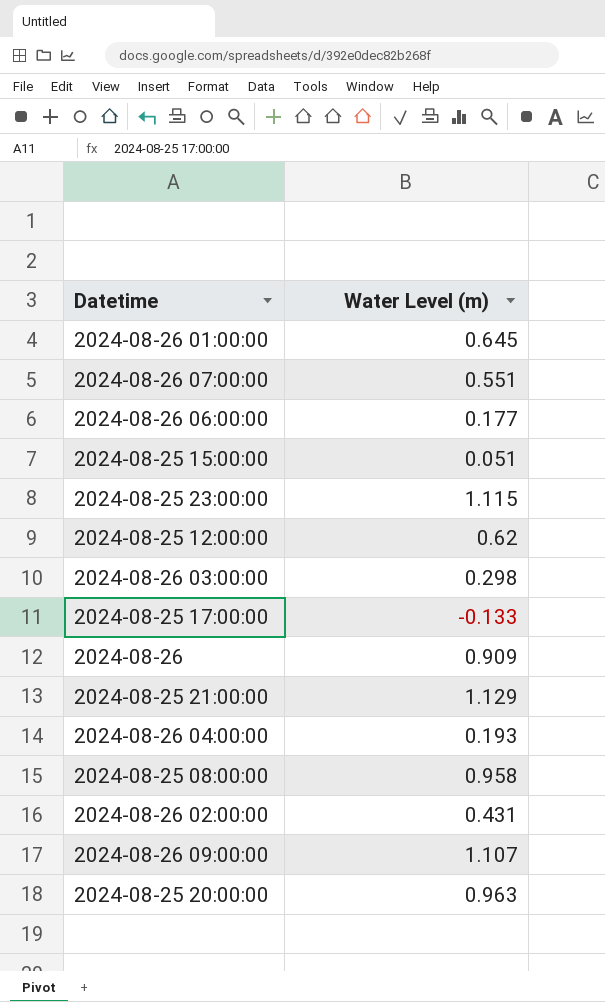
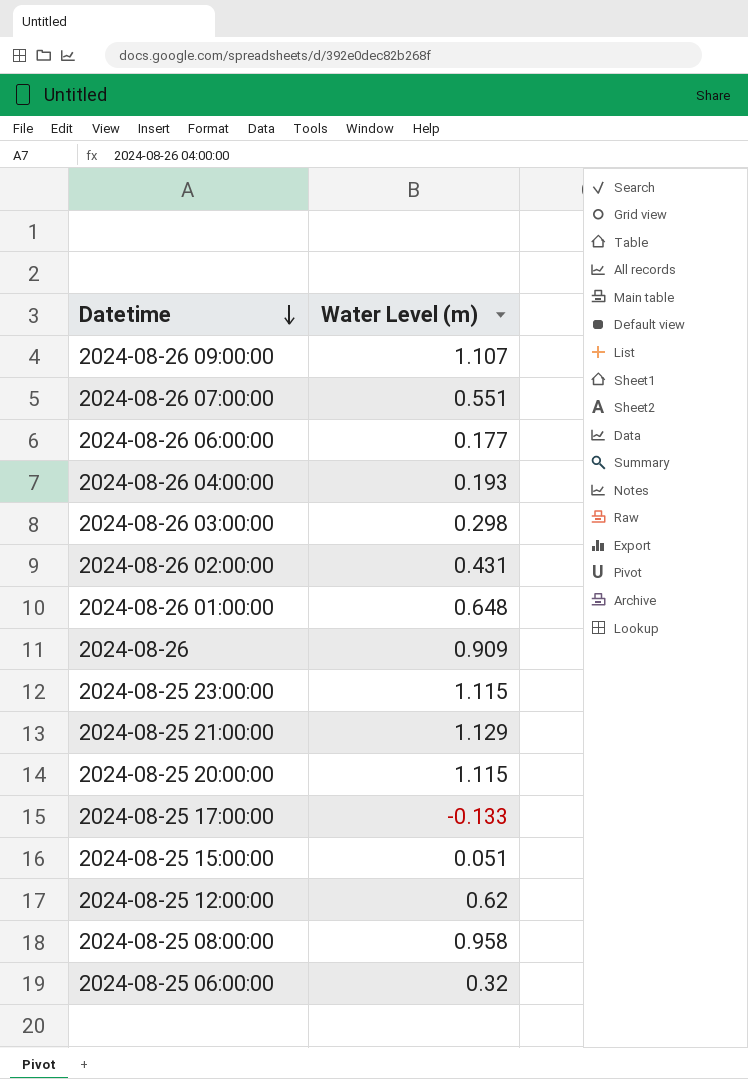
row order: none -> Datetime descending
2024-08-26 01:00:00 | Water Level (m): 0.645 -> 0.648
2024-08-25 20:00:00 | Water Level (m): 0.963 -> 1.115
row 2024-08-25 06:00:00: none -> 0.32

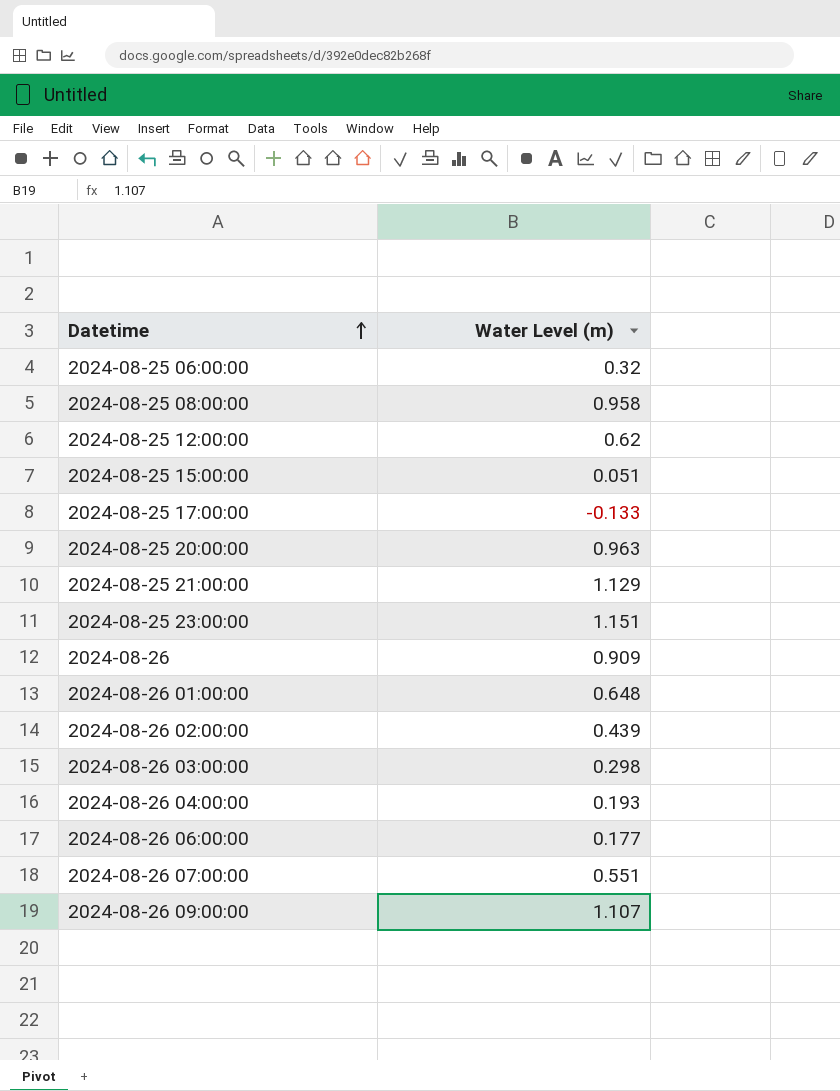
row order: Datetime descending -> Datetime ascending
2024-08-25 20:00:00 | Water Level (m): 1.115 -> 0.963
2024-08-25 23:00:00 | Water Level (m): 1.115 -> 1.151
2024-08-26 02:00:00 | Water Level (m): 0.431 -> 0.439

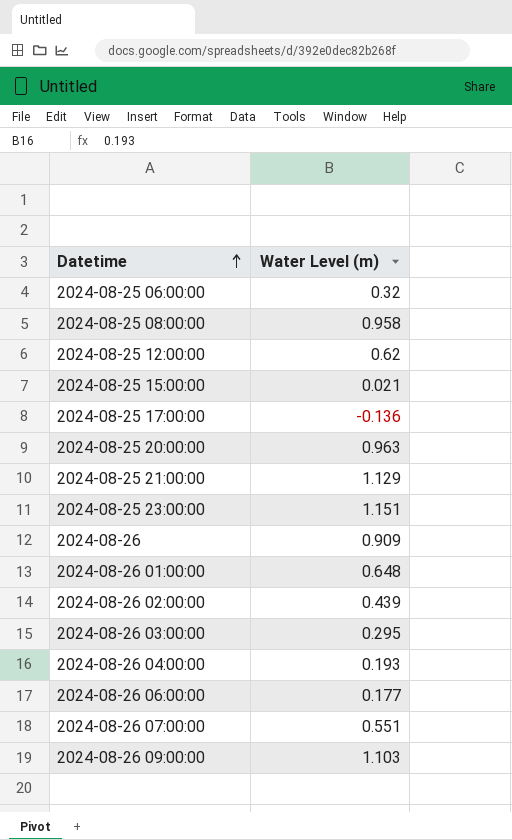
2024-08-25 15:00:00 | Water Level (m): 0.051 -> 0.021
2024-08-25 17:00:00 | Water Level (m): -0.133 -> -0.136
2024-08-26 03:00:00 | Water Level (m): 0.298 -> 0.295
2024-08-26 09:00:00 | Water Level (m): 1.107 -> 1.103

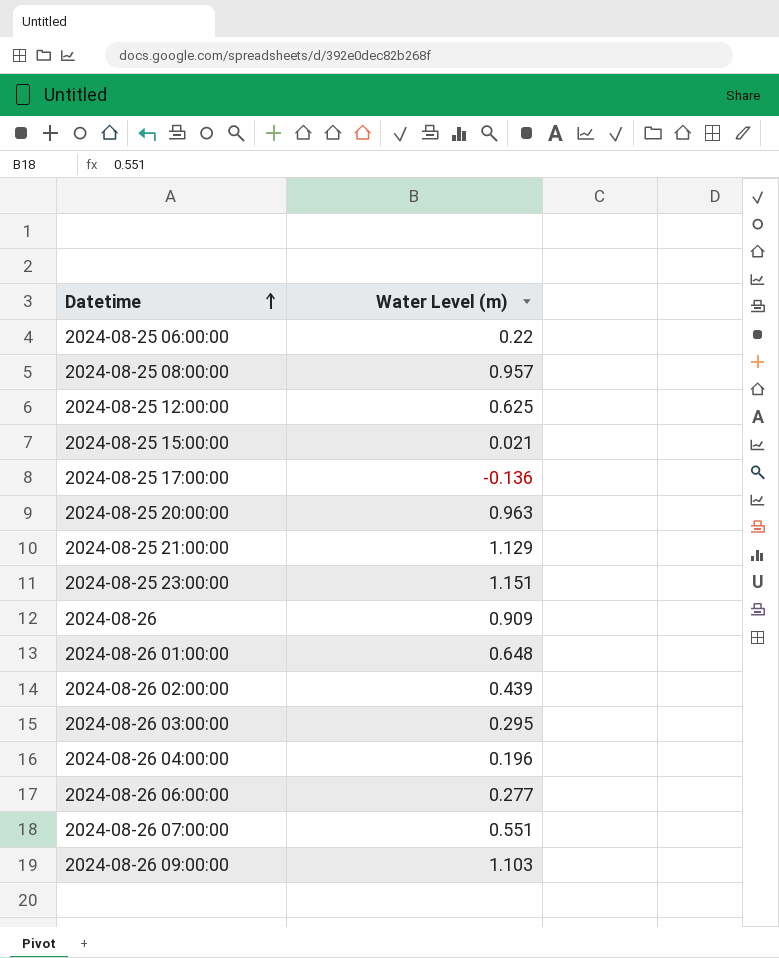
2024-08-25 06:00:00 | Water Level (m): 0.32 -> 0.22
2024-08-25 08:00:00 | Water Level (m): 0.958 -> 0.957
2024-08-25 12:00:00 | Water Level (m): 0.62 -> 0.625
2024-08-26 04:00:00 | Water Level (m): 0.193 -> 0.196
2024-08-26 06:00:00 | Water Level (m): 0.177 -> 0.277

